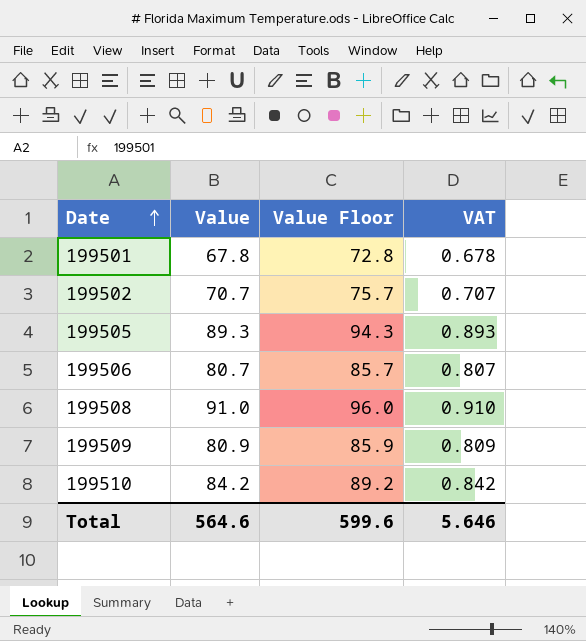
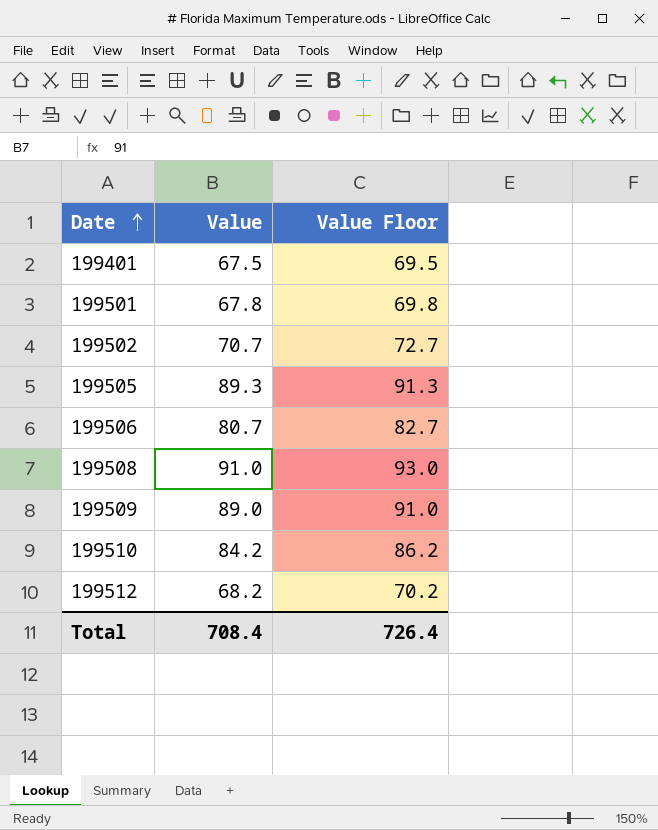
column VAT | formula: [Value] * 0.01 -> none
column Value Floor | formula: [Value] + 5 -> [Value] + 2
row 199401: none -> 67.5 | 69.5
199509 | Value: 80.9 -> 89.0
row 199512: none -> 68.2 | 70.2
Total | Value: 564.6 -> 708.4
Total | Value Floor: 599.6 -> 726.4

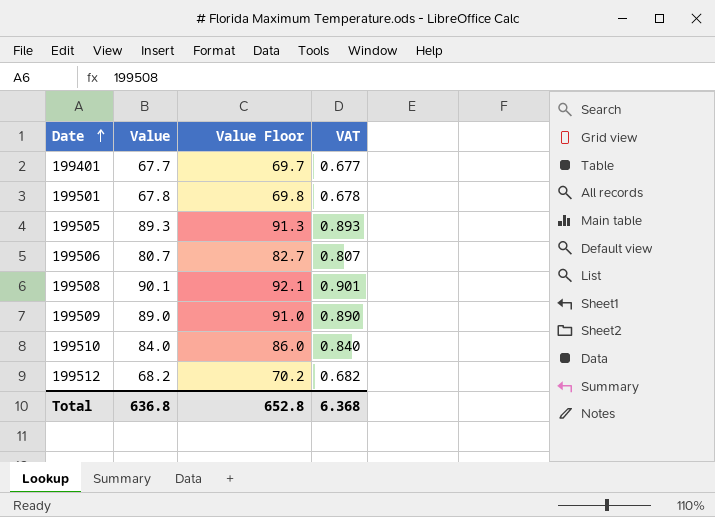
column VAT | formula: none -> [Value] * 0.01
row 199502: 70.7 | 72.7 -> none
199401 | Value: 67.5 -> 67.7
199401 | Value Floor: 69.5 -> 69.7
199508 | Value: 91.0 -> 90.1
199508 | Value Floor: 93.0 -> 92.1
199510 | Value: 84.2 -> 84.0
199510 | Value Floor: 86.2 -> 86.0
Total | Value: 708.4 -> 636.8
Total | Value Floor: 726.4 -> 652.8

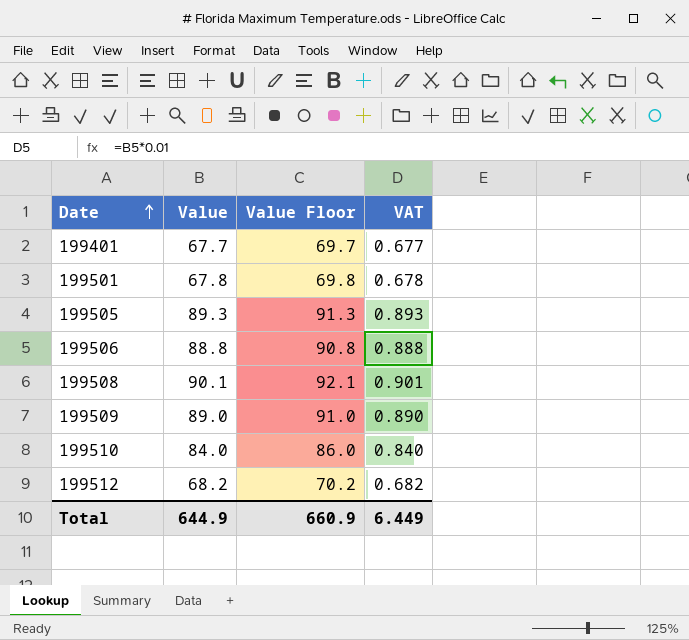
199506 | Value: 80.7 -> 88.8
199506 | Value Floor: 82.7 -> 90.8
199506 | VAT: 0.807 -> 0.888
Total | Value: 636.8 -> 644.9
Total | Value Floor: 652.8 -> 660.9
Total | VAT: 6.368 -> 6.449

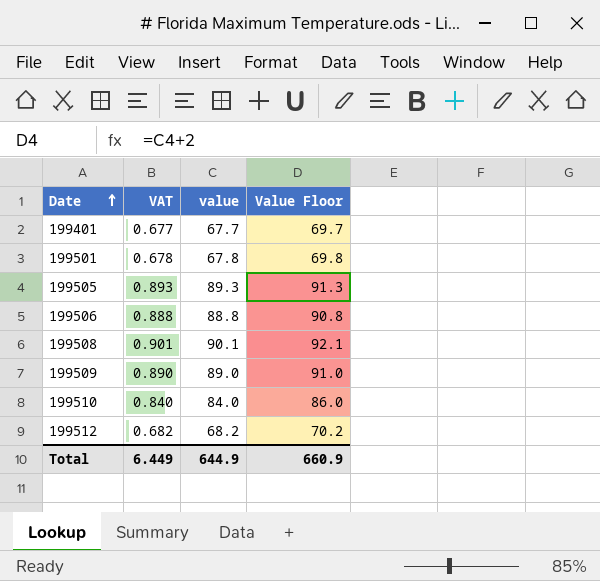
column VAT | position: 4 -> 2
column name: Value -> value

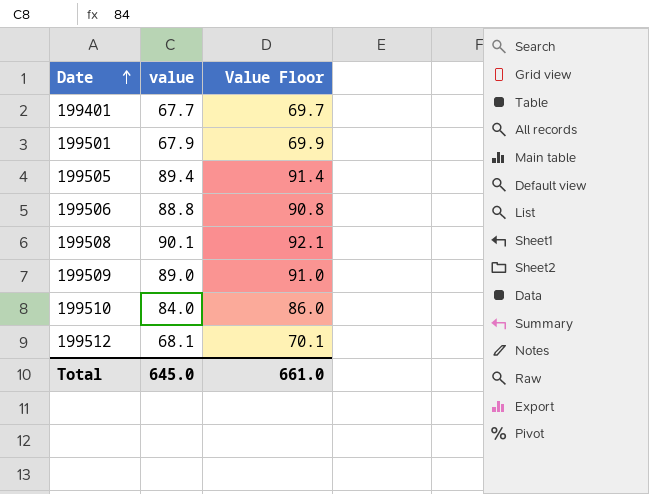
column VAT | formula: [value] * 0.01 -> none
199501 | value: 67.8 -> 67.9
199501 | Value Floor: 69.8 -> 69.9
199505 | value: 89.3 -> 89.4
199505 | Value Floor: 91.3 -> 91.4
199512 | value: 68.2 -> 68.1
199512 | Value Floor: 70.2 -> 70.1
Total | value: 644.9 -> 645.0
Total | Value Floor: 660.9 -> 661.0

